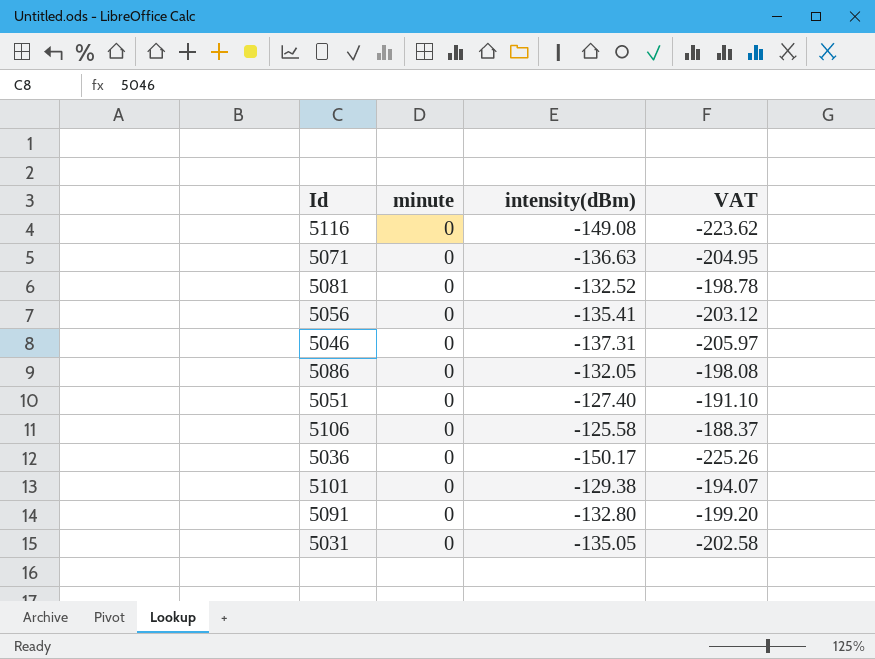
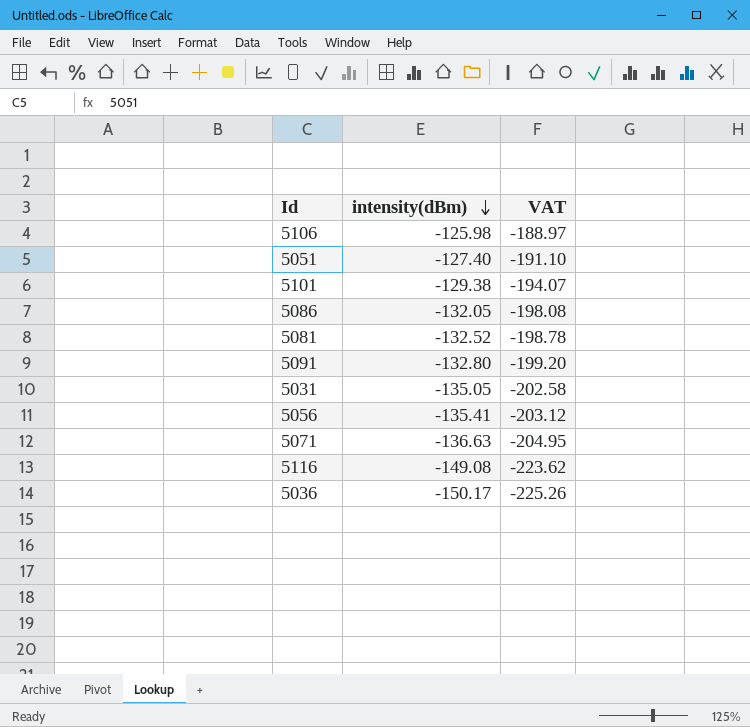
row order: none -> intensity(dBm) descending
column minute | position: 2 -> none
row 5046: 0 | -137.31 | -205.97 -> none
5106 | intensity(dBm): -125.58 -> -125.98
5106 | VAT: -188.37 -> -188.97

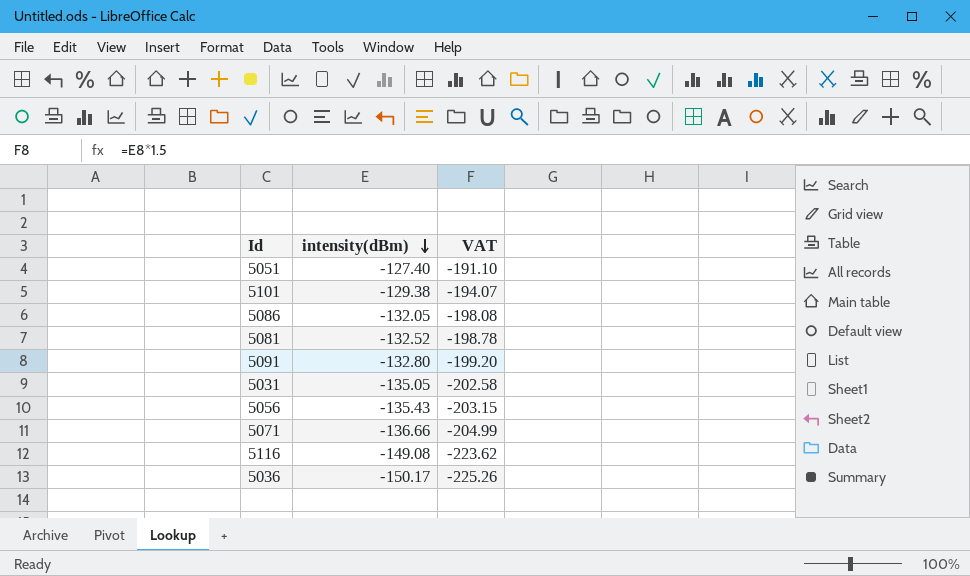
row 5106: -125.98 | -188.97 -> none
5056 | intensity(dBm): -135.41 -> -135.43
5056 | VAT: -203.12 -> -203.15
5071 | intensity(dBm): -136.63 -> -136.66
5071 | VAT: -204.95 -> -204.99

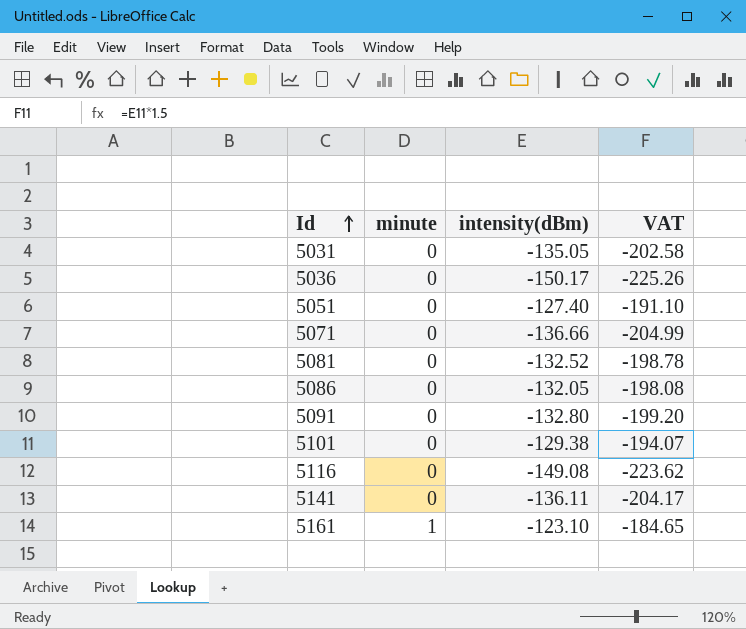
row order: intensity(dBm) descending -> Id ascending
column minute | position: none -> 2
row 5056: -135.43 | -203.15 -> none
row 5141: none -> 0 | -136.11 | -204.17
row 5161: none -> 1 | -123.10 | -184.65

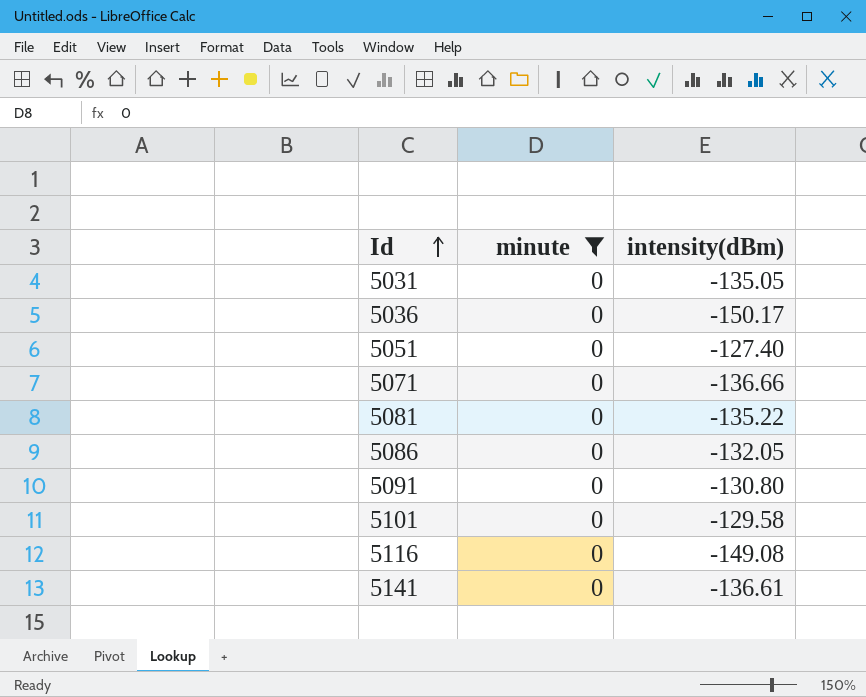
filter: none -> minute = 0
column VAT | formula: [intensity(dBm)] * 1.5 -> none
5081 | intensity(dBm): -132.52 -> -135.22
5091 | intensity(dBm): -132.80 -> -130.80
5101 | intensity(dBm): -129.38 -> -129.58
5141 | intensity(dBm): -136.11 -> -136.61

